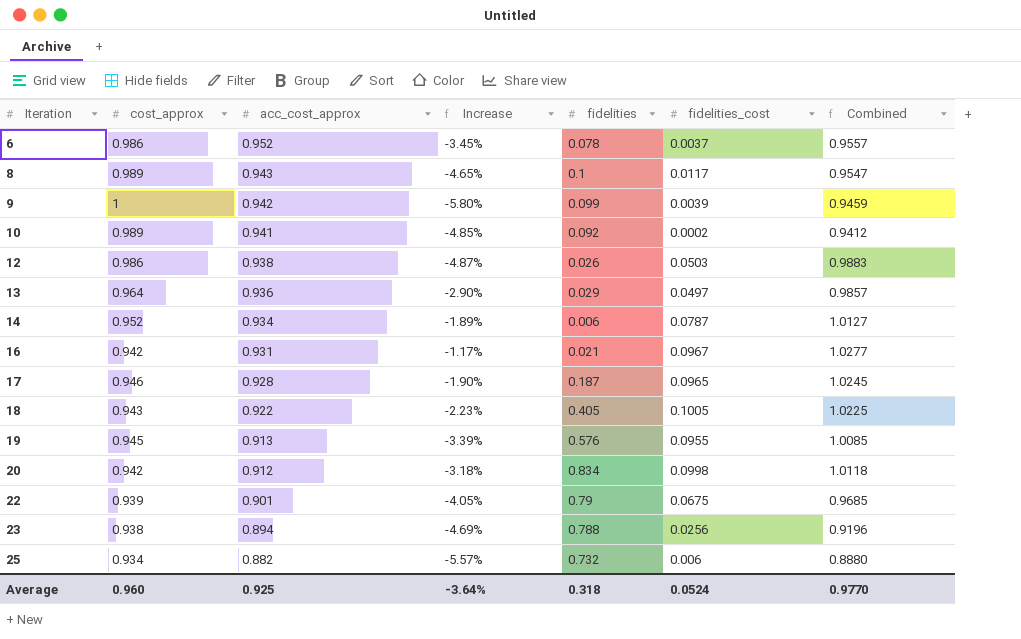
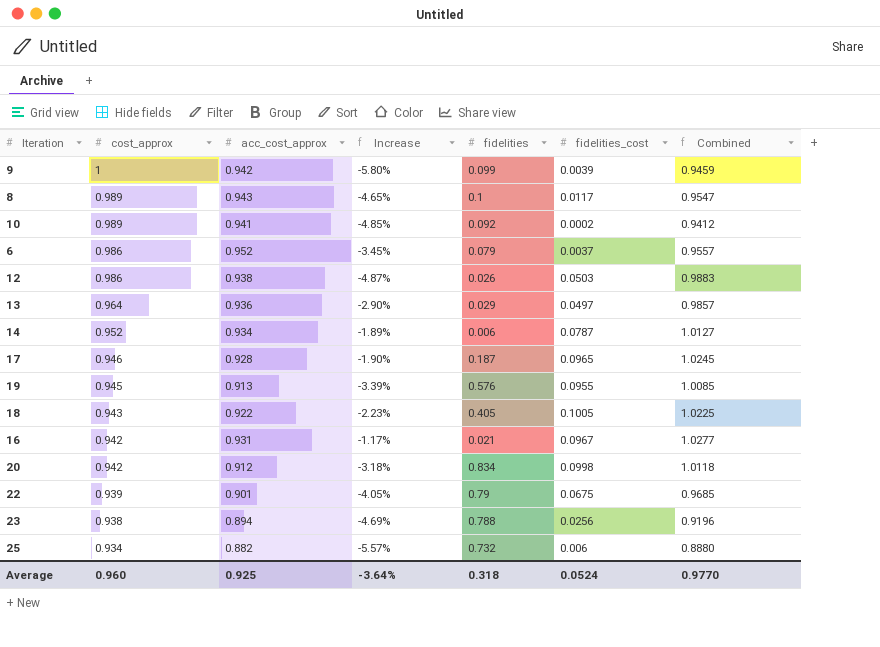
row order: Iteration ascending -> cost_approx descending
6 | fidelities: 0.078 -> 0.079

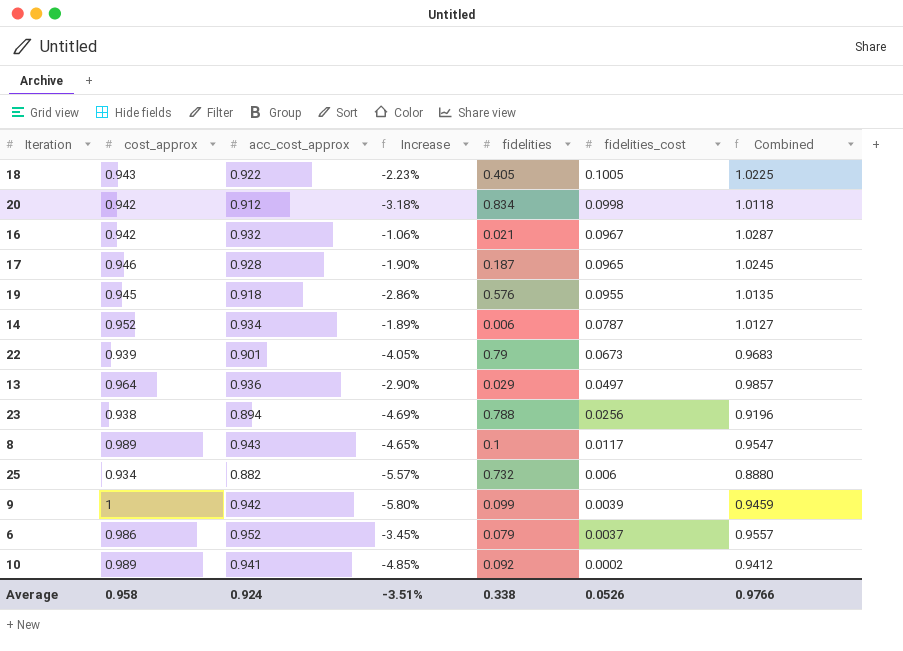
row order: cost_approx descending -> fidelities_cost descending
row 12: 0.986 | 0.938 | -4.87% | 0.026 | 0.0503 | 0.9883 -> none
16 | acc_cost_approx: 0.931 -> 0.932
16 | Increase: -1.17% -> -1.06%
16 | Combined: 1.0277 -> 1.0287
19 | acc_cost_approx: 0.913 -> 0.918
19 | Increase: -3.39% -> -2.86%
19 | Combined: 1.0085 -> 1.0135
22 | fidelities_cost: 0.0675 -> 0.0673
22 | Combined: 0.9685 -> 0.9683
Average | cost_approx: 0.960 -> 0.958
Average | acc_cost_approx: 0.925 -> 0.924
Average | Increase: -3.64% -> -3.51%
Average | fidelities: 0.318 -> 0.338
Average | fidelities_cost: 0.0524 -> 0.0526
Average | Combined: 0.9770 -> 0.9766

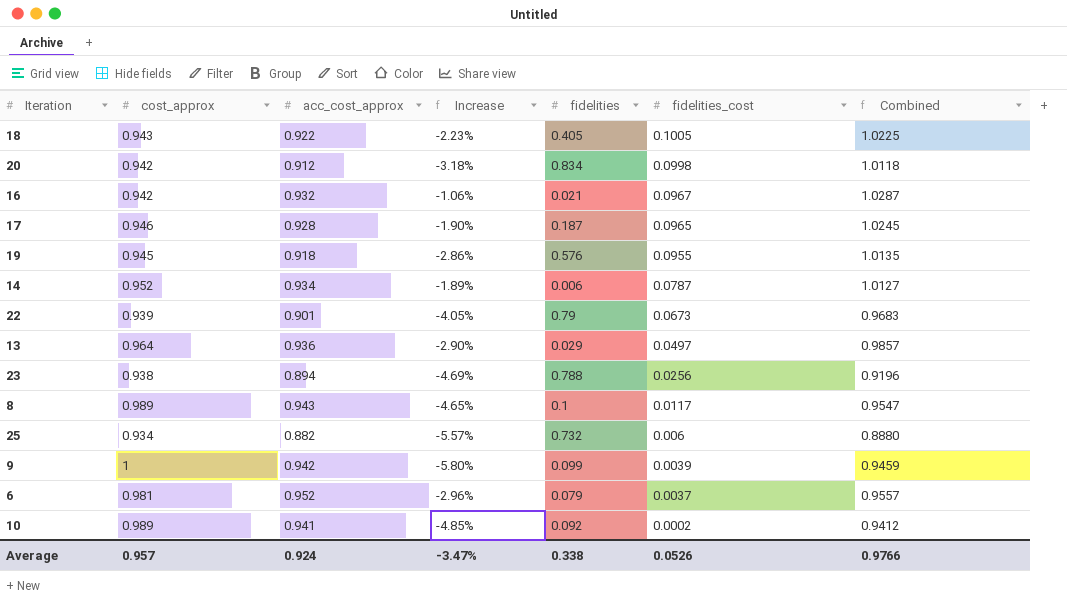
6 | cost_approx: 0.986 -> 0.981
6 | Increase: -3.45% -> -2.96%
Average | cost_approx: 0.958 -> 0.957
Average | Increase: -3.51% -> -3.47%

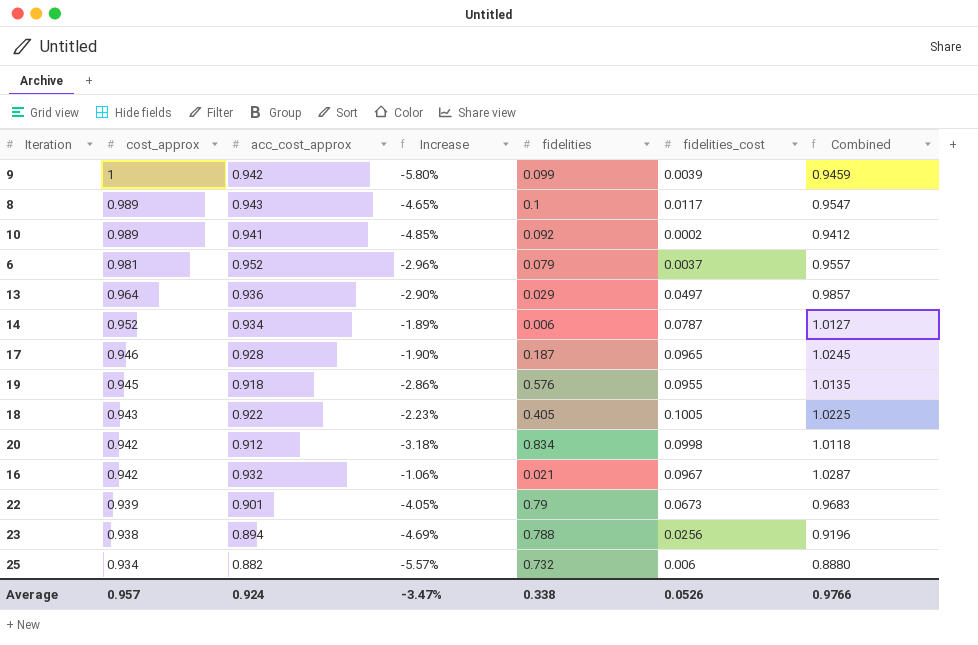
row order: fidelities_cost descending -> cost_approx descending

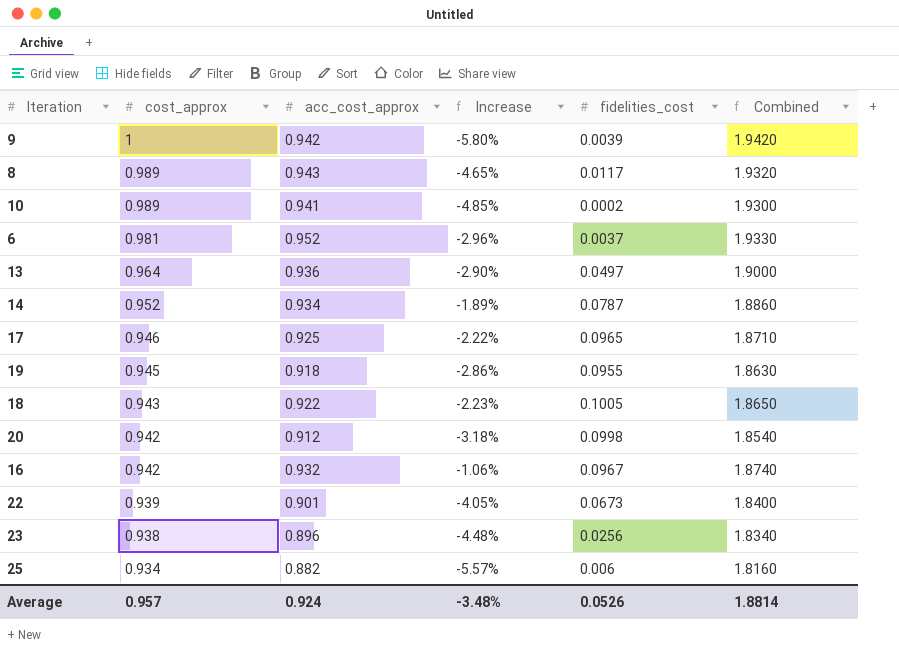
column fidelities | position: 5 -> none
column Combined | formula: [acc_cost_approx] + [fidelities_cost] -> [cost_approx] + [acc_cost_approx]
17 | acc_cost_approx: 0.928 -> 0.925
17 | Increase: -1.90% -> -2.22%
23 | acc_cost_approx: 0.894 -> 0.896
23 | Increase: -4.69% -> -4.48%
Average | Increase: -3.47% -> -3.48%
Average | Combined: 0.9766 -> 1.8814

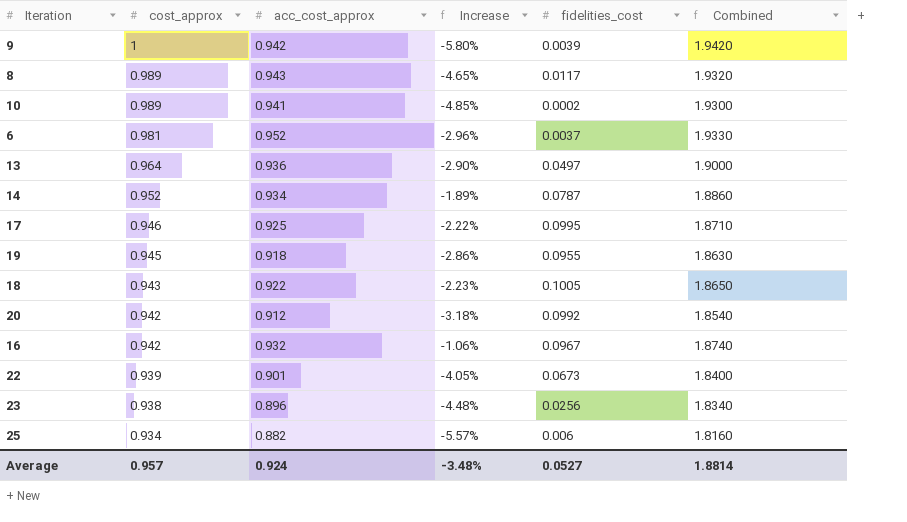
17 | fidelities_cost: 0.0965 -> 0.0995
20 | fidelities_cost: 0.0998 -> 0.0992
Average | fidelities_cost: 0.0526 -> 0.0527

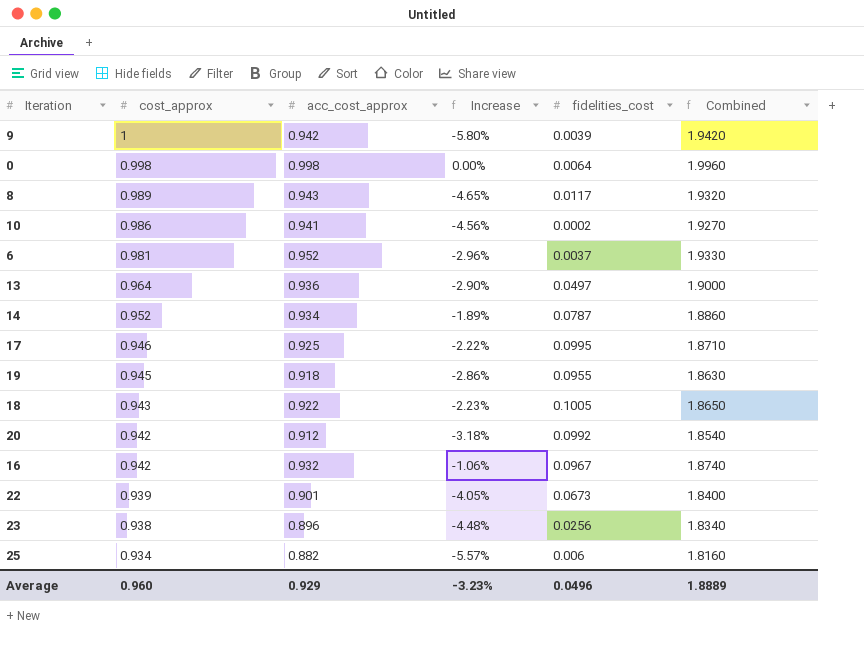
row 0: none -> 0.998 | 0.998 | 0.00% | 0.0064 | 1.9960
10 | cost_approx: 0.989 -> 0.986
10 | Increase: -4.85% -> -4.56%
10 | Combined: 1.9300 -> 1.9270
Average | cost_approx: 0.957 -> 0.960
Average | acc_cost_approx: 0.924 -> 0.929
Average | Increase: -3.48% -> -3.23%
Average | fidelities_cost: 0.0527 -> 0.0496
Average | Combined: 1.8814 -> 1.8889

